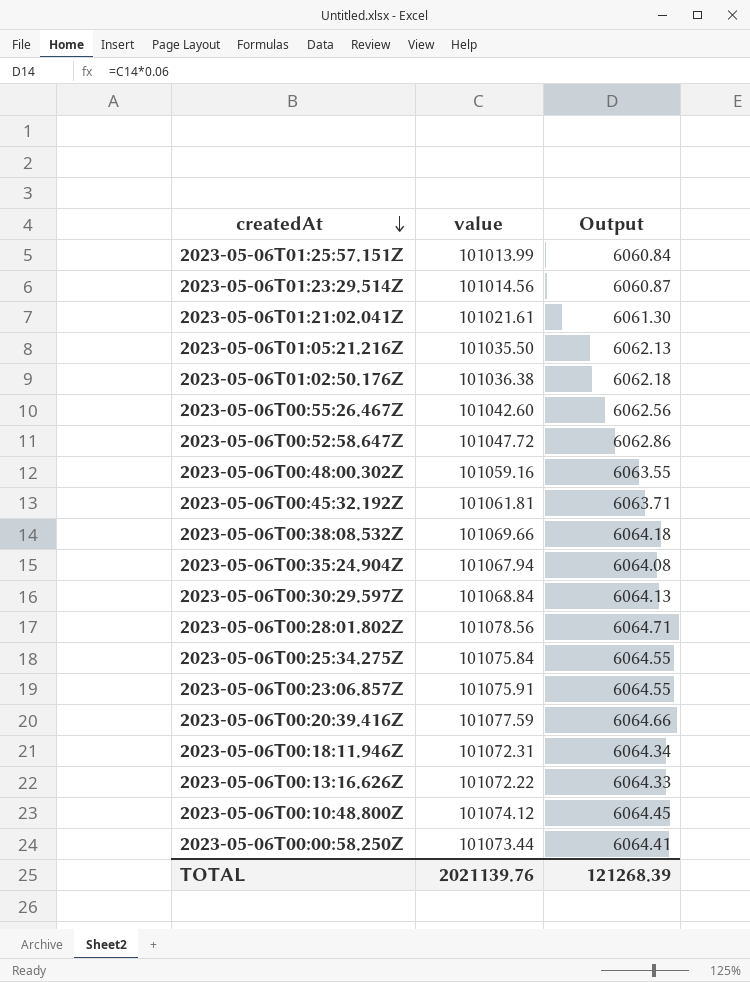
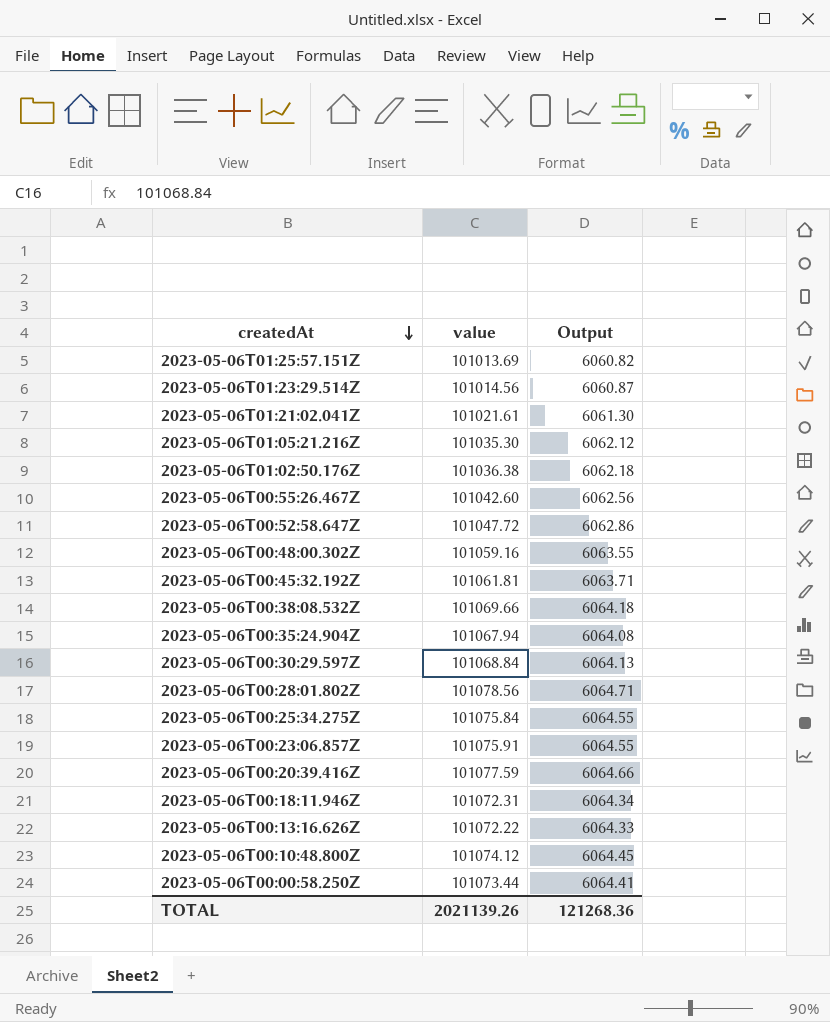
2023-05-06T01:25:57.151Z | value: 101013.99 -> 101013.69
2023-05-06T01:25:57.151Z | Output: 6060.84 -> 6060.82
2023-05-06T01:05:21.216Z | value: 101035.50 -> 101035.30
2023-05-06T01:05:21.216Z | Output: 6062.13 -> 6062.12
TOTAL | value: 2021139.76 -> 2021139.26
TOTAL | Output: 121268.39 -> 121268.36

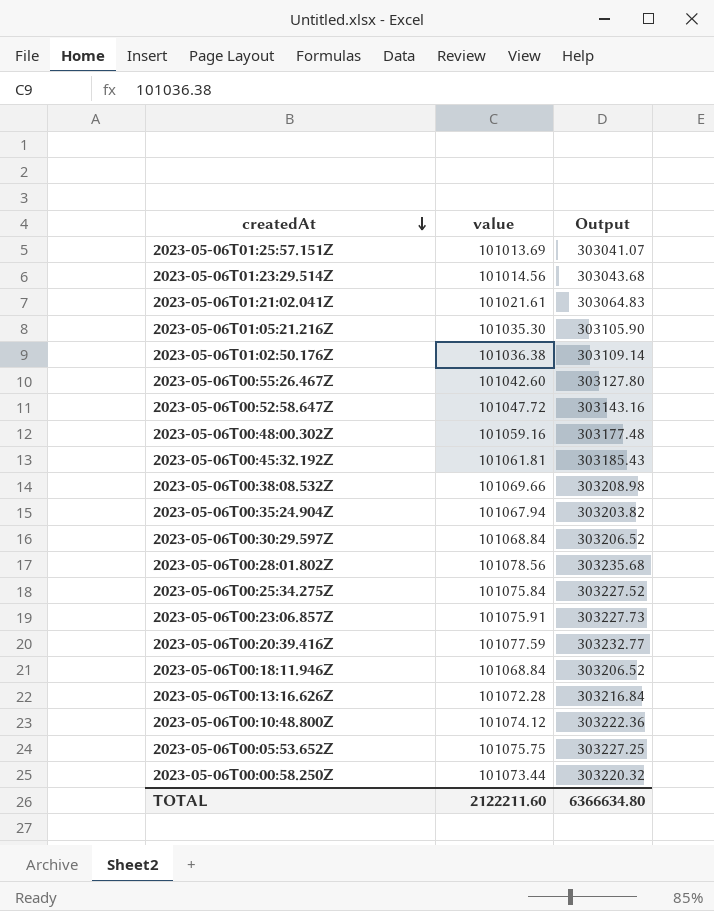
column Output | formula: [value] * 0.06 -> [value] * 3
2023-05-06T00:18:11.946Z | value: 101072.31 -> 101068.84
2023-05-06T00:13:16.626Z | value: 101072.22 -> 101072.28
row 2023-05-06T00:05:53.652Z: none -> 101075.75 | 303227.25
TOTAL | value: 2021139.26 -> 2122211.60
TOTAL | Output: 121268.36 -> 6366634.80

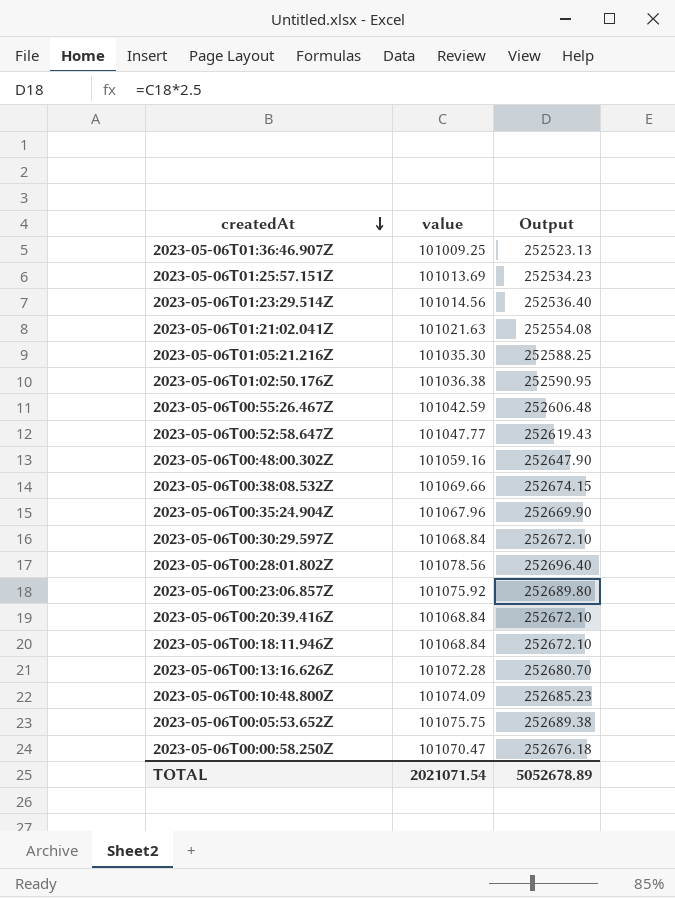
column Output | formula: [value] * 3 -> [value] * 2.5
row 2023-05-06T00:45:32.192Z: 101061.81 | 303185.43 -> none
row 2023-05-06T00:25:34.275Z: 101075.84 | 303227.52 -> none
row 2023-05-06T01:36:46.907Z: none -> 101009.25 | 252523.13
2023-05-06T01:21:02.041Z | value: 101021.61 -> 101021.63
2023-05-06T00:55:26.467Z | value: 101042.60 -> 101042.59
2023-05-06T00:52:58.647Z | value: 101047.72 -> 101047.77
2023-05-06T00:35:24.904Z | value: 101067.94 -> 101067.96
2023-05-06T00:23:06.857Z | value: 101075.91 -> 101075.92
2023-05-06T00:20:39.416Z | value: 101077.59 -> 101068.84
2023-05-06T00:10:48.800Z | value: 101074.12 -> 101074.09
2023-05-06T00:00:58.250Z | value: 101073.44 -> 101070.47
TOTAL | value: 2122211.60 -> 2021071.54
TOTAL | Output: 6366634.80 -> 5052678.89

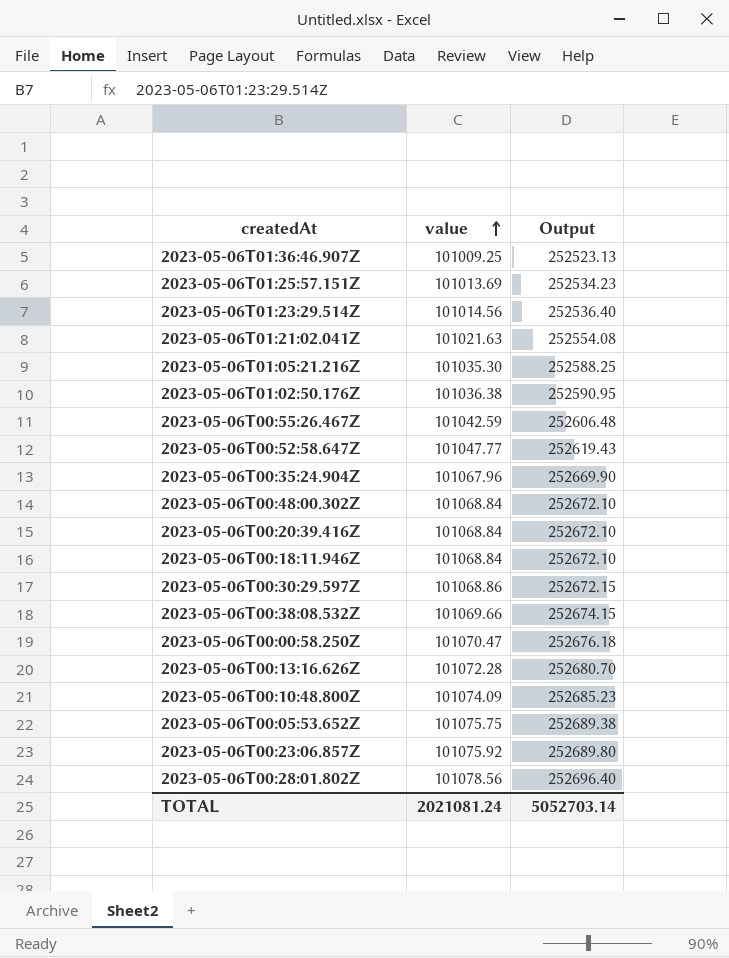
row order: createdAt descending -> value ascending
2023-05-06T00:48:00.302Z | value: 101059.16 -> 101068.84
2023-05-06T00:48:00.302Z | Output: 252647.90 -> 252672.10
2023-05-06T00:30:29.597Z | value: 101068.84 -> 101068.86
2023-05-06T00:30:29.597Z | Output: 252672.10 -> 252672.15
TOTAL | value: 2021071.54 -> 2021081.24
TOTAL | Output: 5052678.89 -> 5052703.14

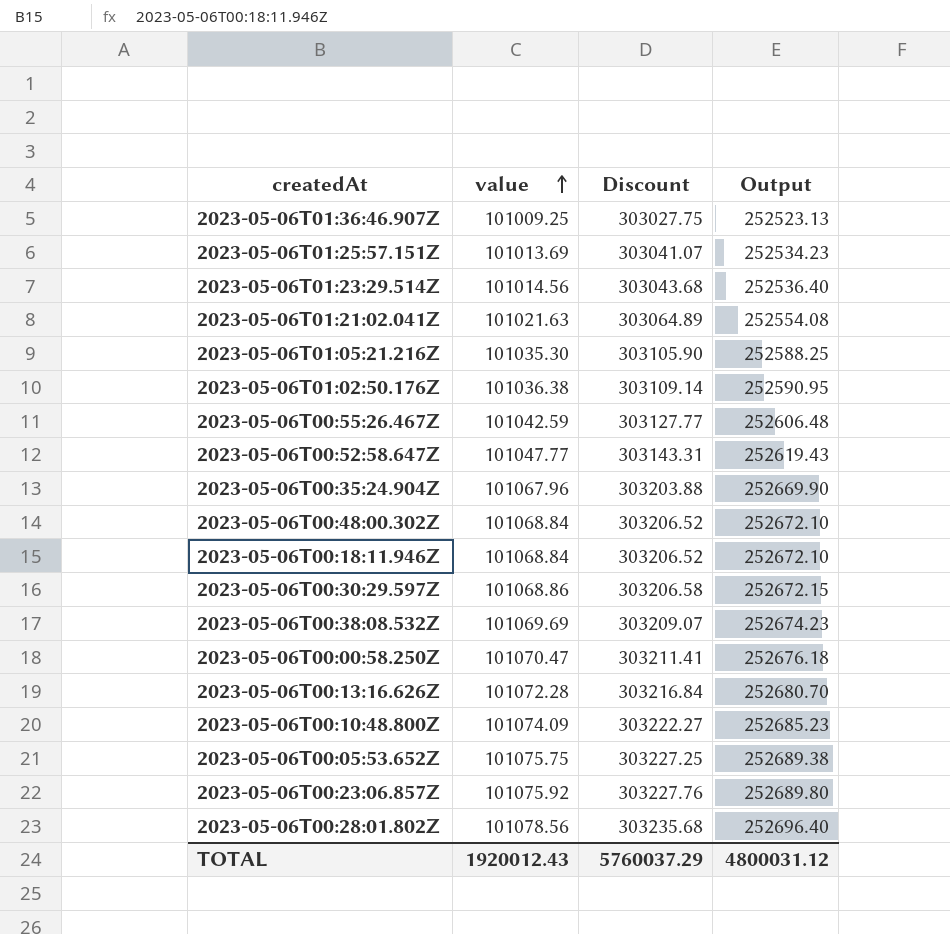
column Discount | formula: none -> [value] * 3
row 2023-05-06T00:20:39.416Z: 101068.84 | 252672.10 -> none
2023-05-06T00:38:08.532Z | value: 101069.66 -> 101069.69
2023-05-06T00:38:08.532Z | Output: 252674.15 -> 252674.23
TOTAL | value: 2021081.24 -> 1920012.43
TOTAL | Output: 5052703.14 -> 4800031.12

